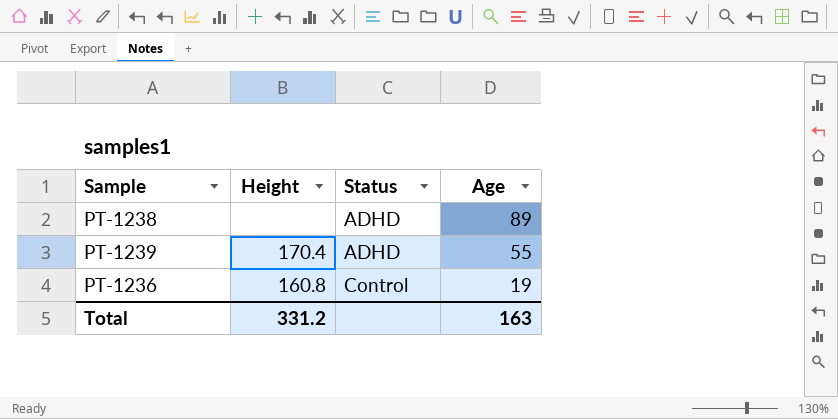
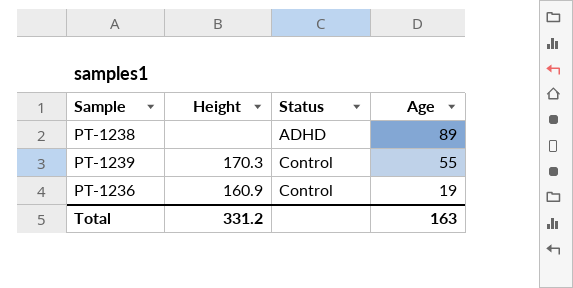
PT-1239 | Height: 170.4 -> 170.3
PT-1239 | Status: ADHD -> Control
PT-1236 | Height: 160.8 -> 160.9

